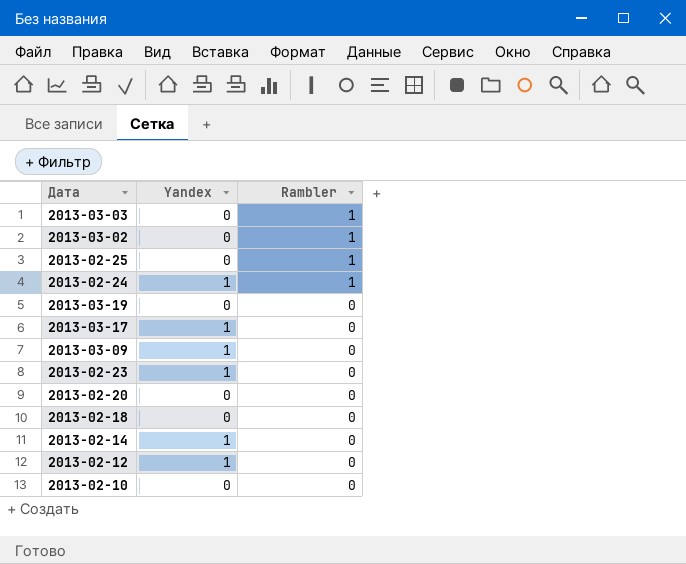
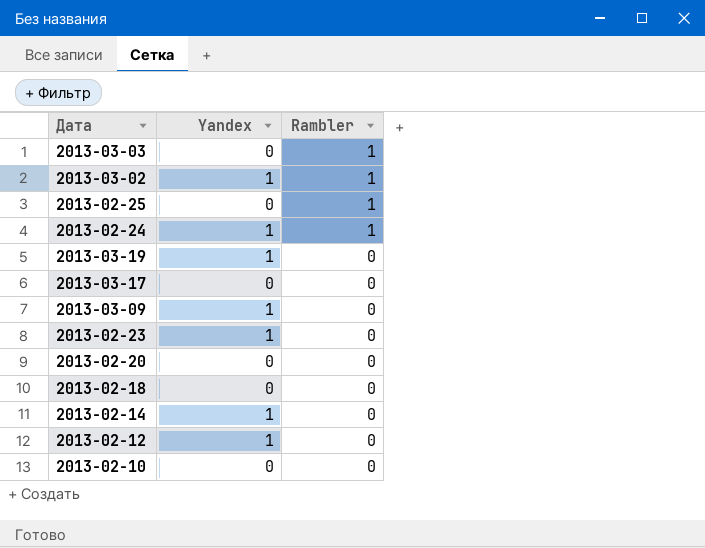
2013-03-02 | Yandex: 0 -> 1
2013-03-19 | Yandex: 0 -> 1
2013-03-17 | Yandex: 1 -> 0

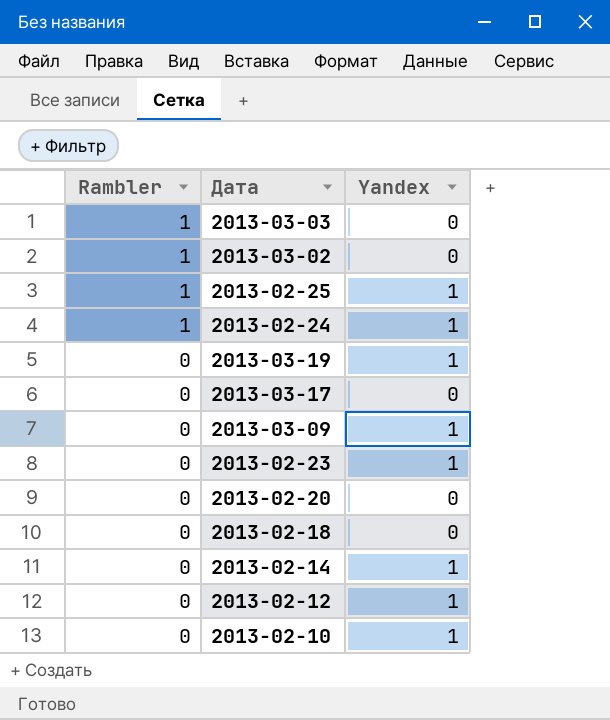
column Rambler | position: 3 -> 1
2013-03-02 | Yandex: 1 -> 0
2013-02-25 | Yandex: 0 -> 1
2013-02-10 | Yandex: 0 -> 1

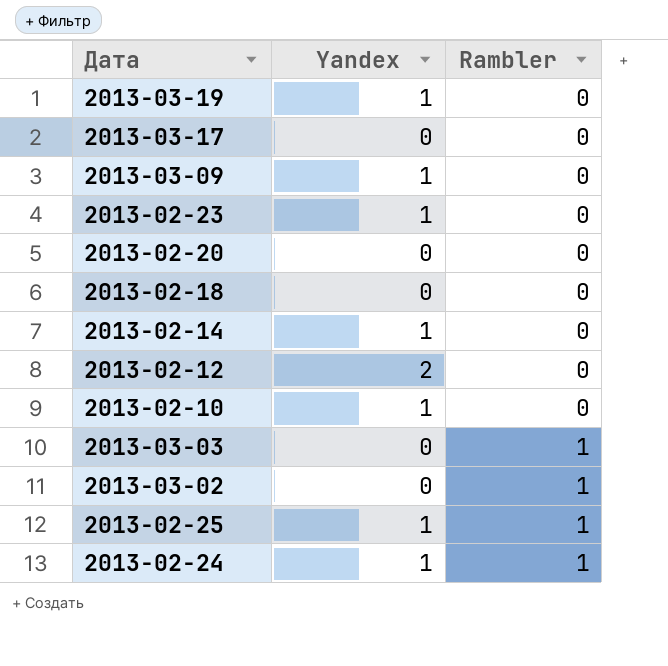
row order: Rambler descending -> Rambler ascending
column Rambler | position: 1 -> 3
2013-02-12 | Yandex: 1 -> 2

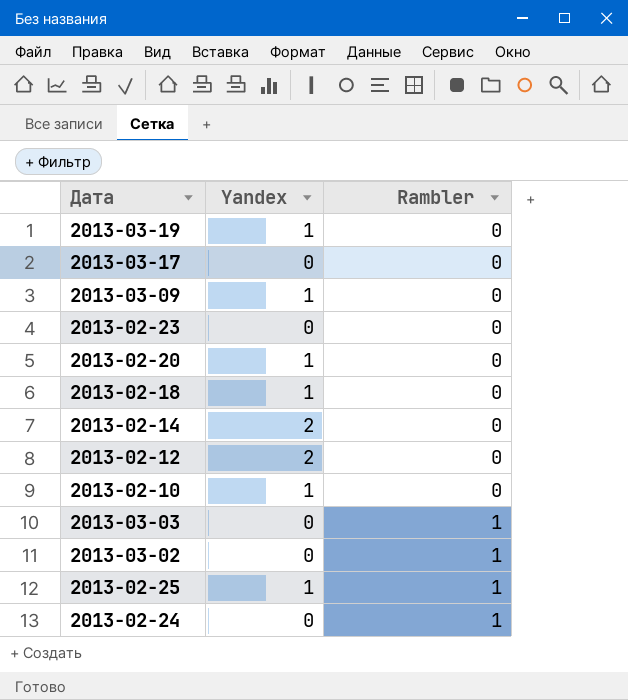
2013-02-23 | Yandex: 1 -> 0
2013-02-20 | Yandex: 0 -> 1
2013-02-18 | Yandex: 0 -> 1
2013-02-14 | Yandex: 1 -> 2
2013-02-24 | Yandex: 1 -> 0

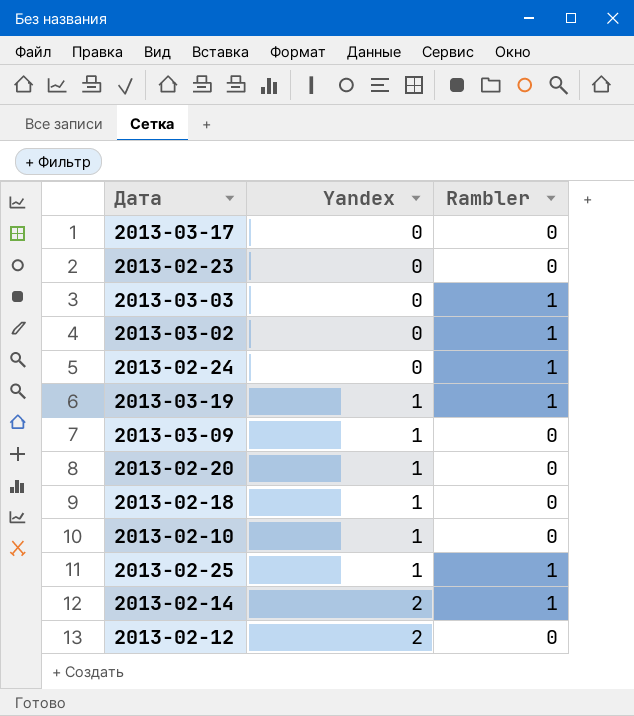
row order: Rambler ascending -> Yandex ascending
2013-03-19 | Rambler: 0 -> 1
2013-02-14 | Rambler: 0 -> 1

